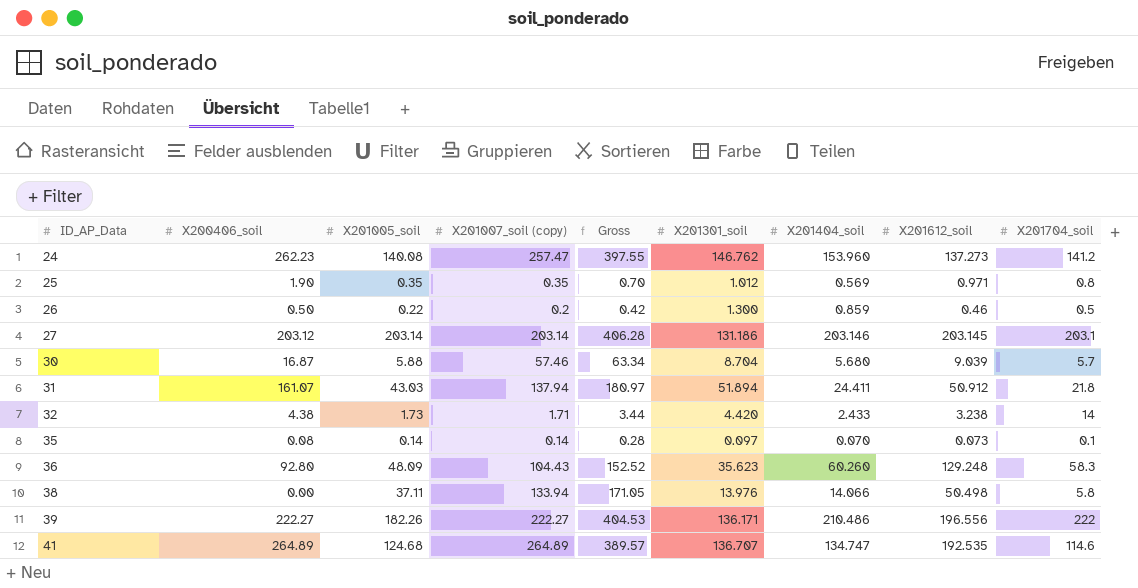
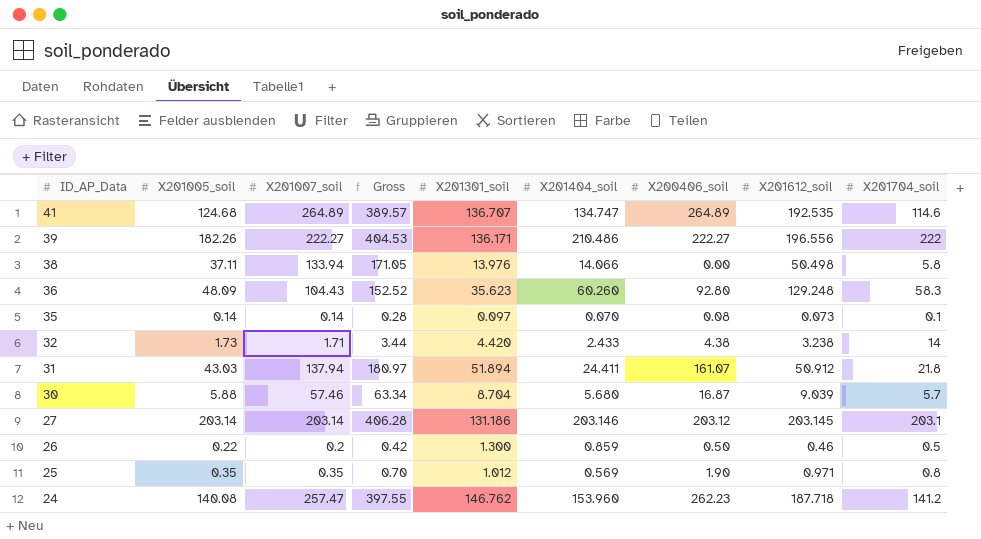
row order: ID_AP_Data ascending -> ID_AP_Data descending
column name: X201007_soil (copy) -> X201007_soil
column X200406_soil | position: 2 -> 7
24 | X201612_soil: 137.273 -> 187.718

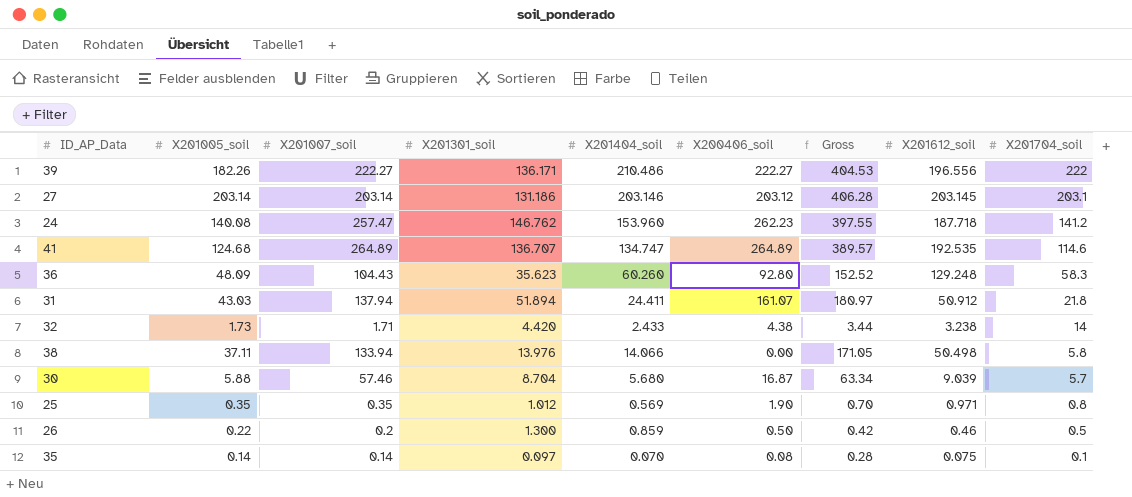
row order: ID_AP_Data descending -> X201704_soil descending
column Gross | position: 4 -> 7
35 | X201612_soil: 0.073 -> 0.075

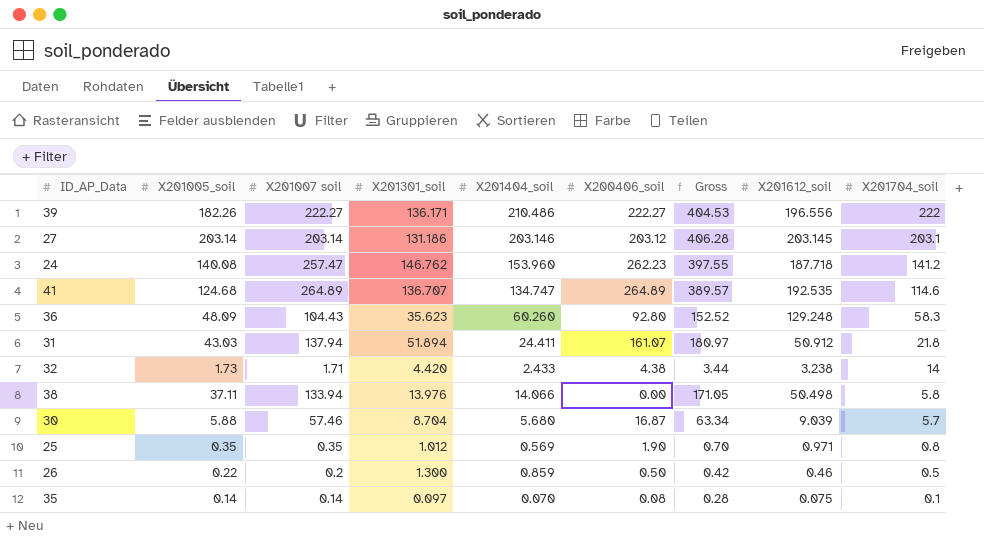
column name: X201007_soil -> X201007 soil

